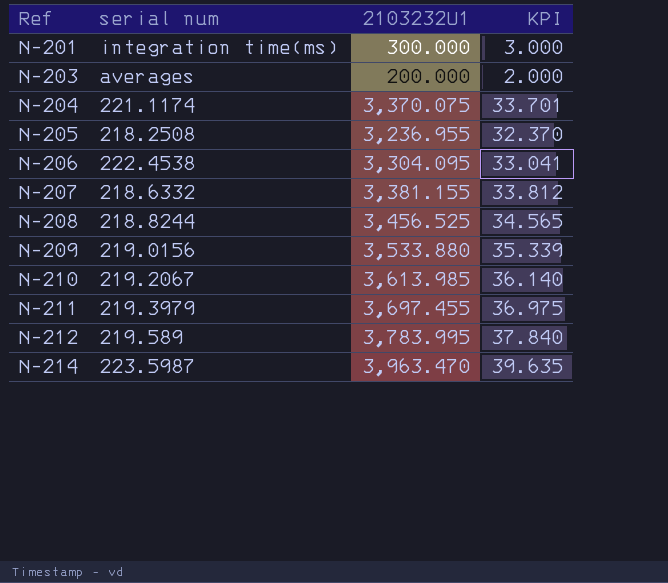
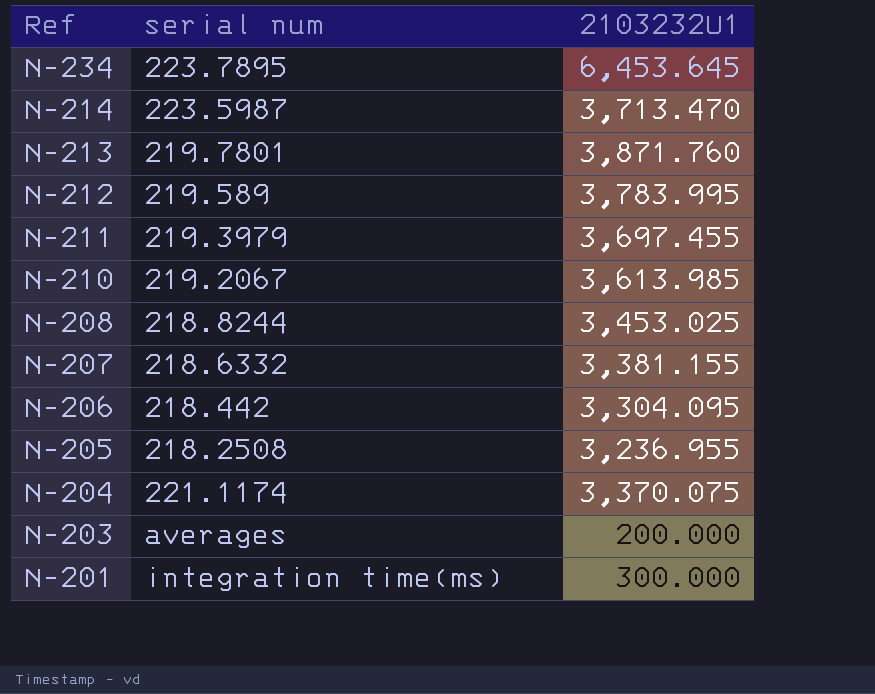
row order: Ref ascending -> Ref descending
column KPI | formula: [2103232U1] * 0.01 -> none
row N-209: 219.0156 | 3,533.880 | 35.339 -> none
row N-234: none -> 223.7895 | 6,453.645
N-214 | 2103232U1: 3,963.470 -> 3,713.470
row N-213: none -> 219.7801 | 3,871.760
N-208 | 2103232U1: 3,456.525 -> 3,453.025
N-206 | serial num: 222.4538 -> 218.442

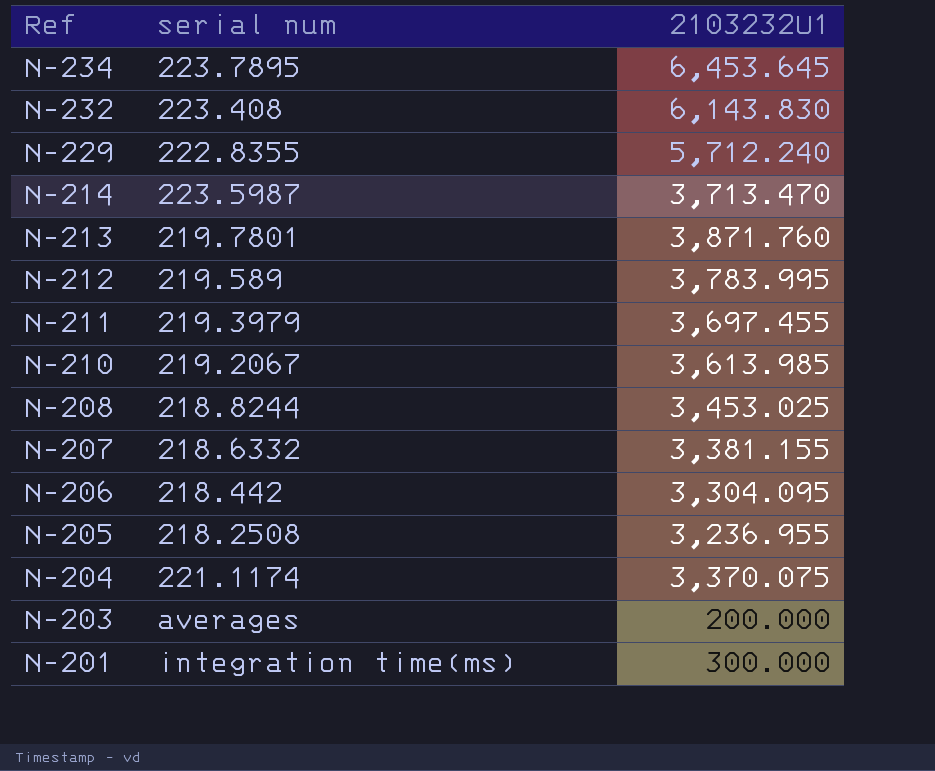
row N-232: none -> 223.408 | 6,143.830
row N-229: none -> 222.8355 | 5,712.240

